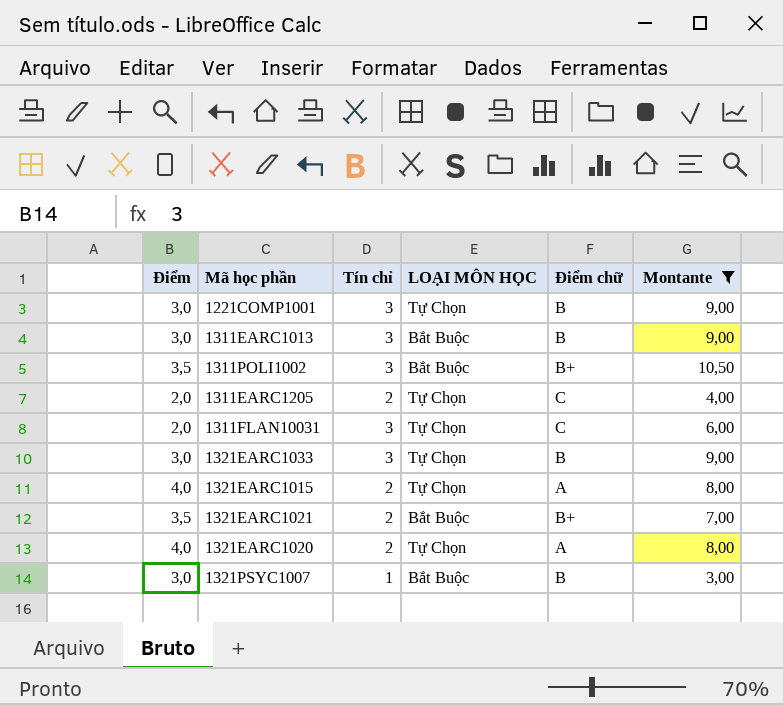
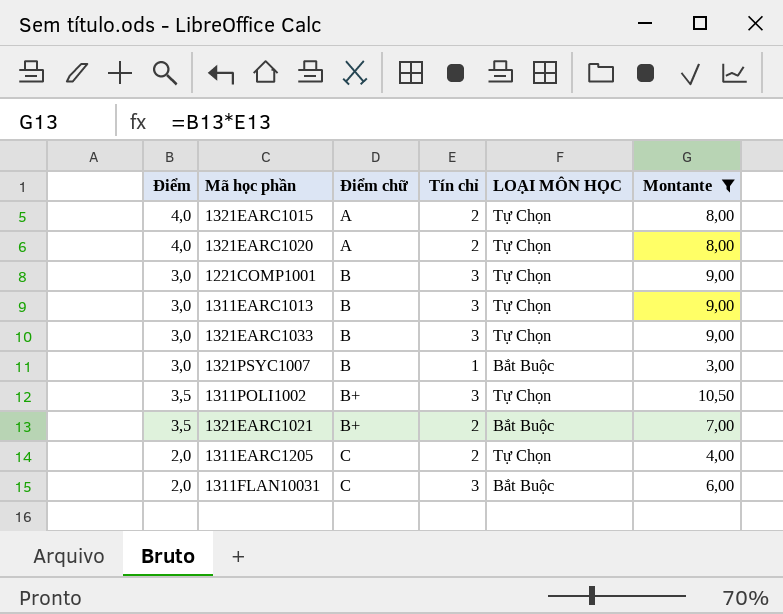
row order: none -> Điểm chữ ascending
column Điểm chữ | position: 5 -> 3
1311EARC1013 | LOẠI MÔN HỌC: Bắt Buộc -> Tự Chọn
1311POLI1002 | LOẠI MÔN HỌC: Bắt Buộc -> Tự Chọn
1311FLAN10031 | LOẠI MÔN HỌC: Tự Chọn -> Bắt Buộc

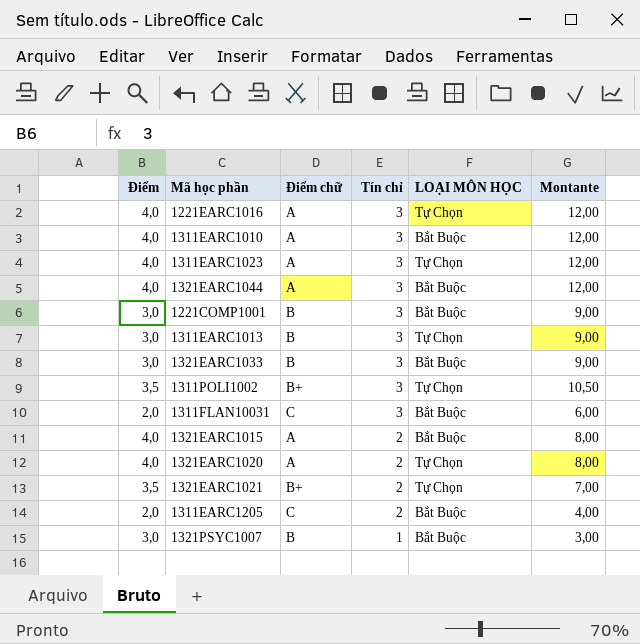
filter: Montante != 12,00 -> none
row order: Điểm chữ ascending -> Tín chỉ descending
1221COMP1001 | LOẠI MÔN HỌC: Tự Chọn -> Bắt Buộc
1321EARC1033 | LOẠI MÔN HỌC: Tự Chọn -> Bắt Buộc
1321EARC1015 | LOẠI MÔN HỌC: Tự Chọn -> Bắt Buộc
1321EARC1021 | LOẠI MÔN HỌC: Bắt Buộc -> Tự Chọn
1311EARC1205 | LOẠI MÔN HỌC: Tự Chọn -> Bắt Buộc

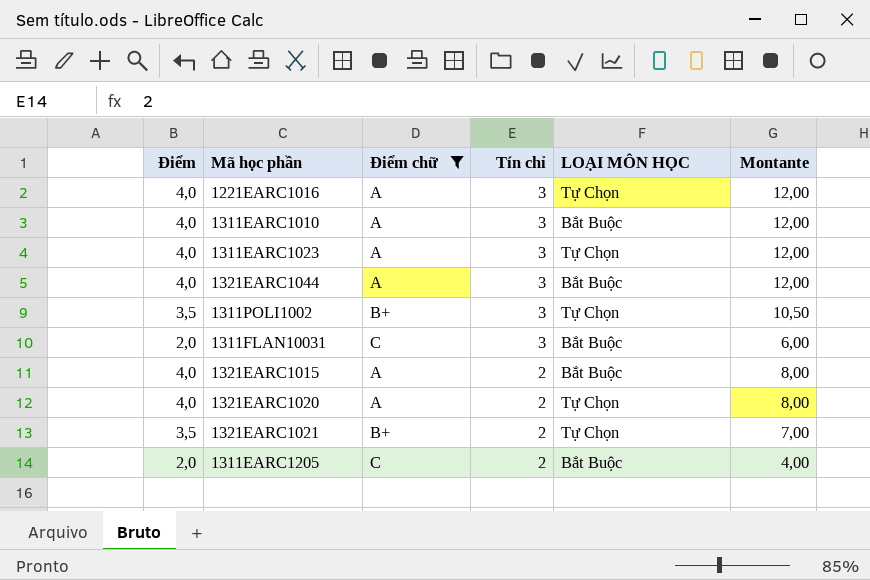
filter: none -> Điểm chữ != B

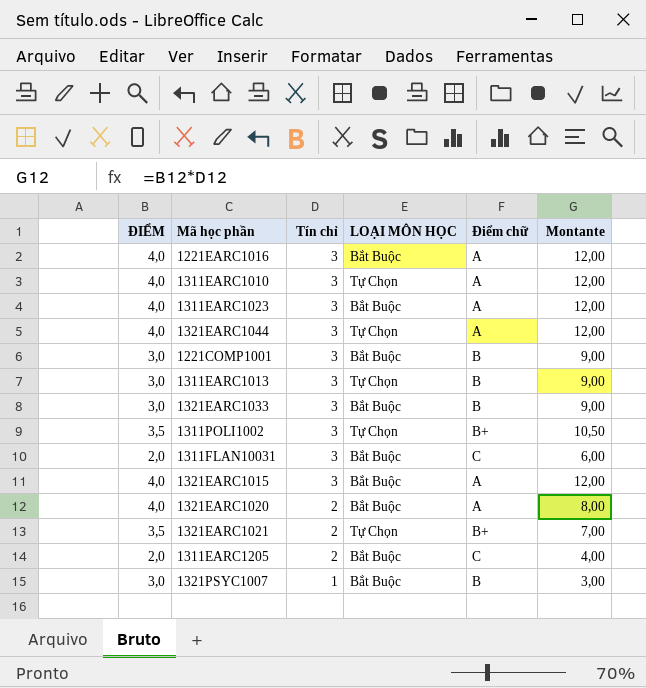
filter: Điểm chữ != B -> none
column name: Điểm -> ĐIỂM
column Điểm chữ | position: 3 -> 5
1221EARC1016 | LOẠI MÔN HỌC: Tự Chọn -> Bắt Buộc
1311EARC1010 | LOẠI MÔN HỌC: Bắt Buộc -> Tự Chọn
1311EARC1023 | LOẠI MÔN HỌC: Tự Chọn -> Bắt Buộc
1321EARC1044 | LOẠI MÔN HỌC: Bắt Buộc -> Tự Chọn
1321EARC1015 | Tín chỉ: 2 -> 3
1321EARC1015 | Montante: 8,00 -> 12,00
1321EARC1020 | LOẠI MÔN HỌC: Tự Chọn -> Bắt Buộc

